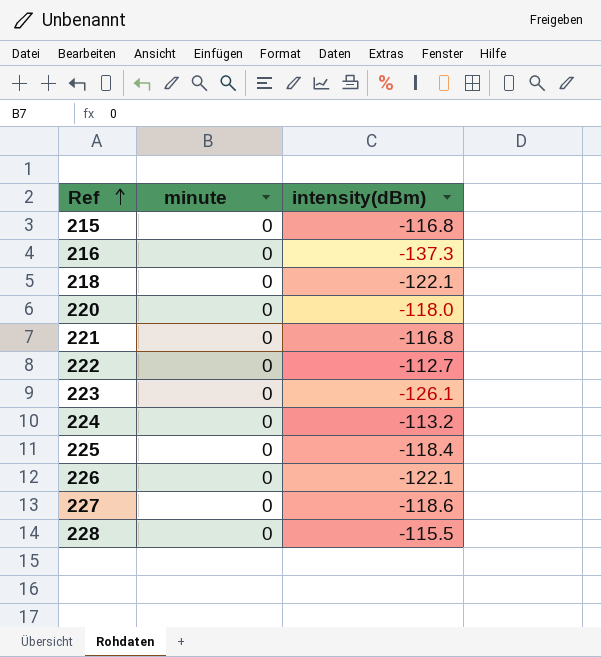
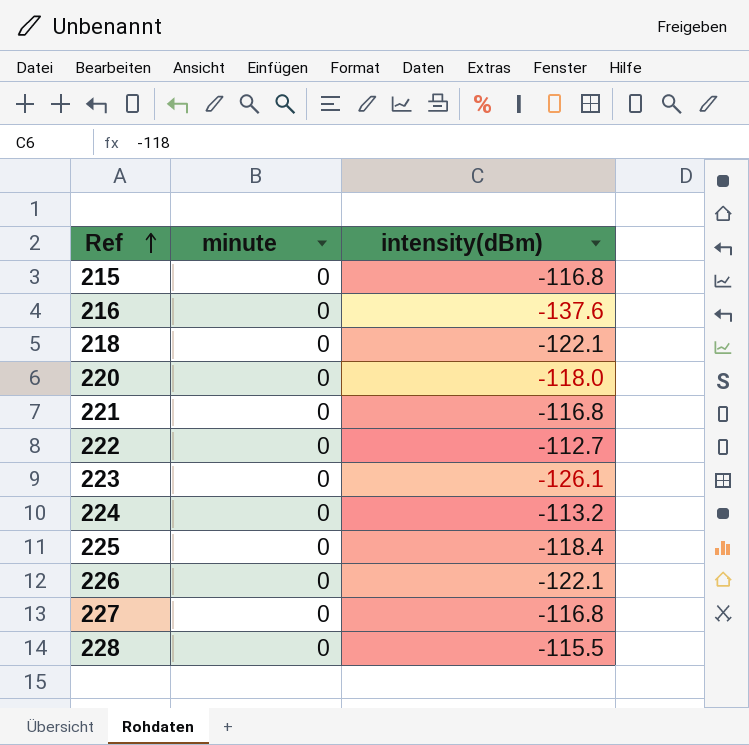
216 | intensity(dBm): -137.3 -> -137.6
227 | intensity(dBm): -118.6 -> -116.8

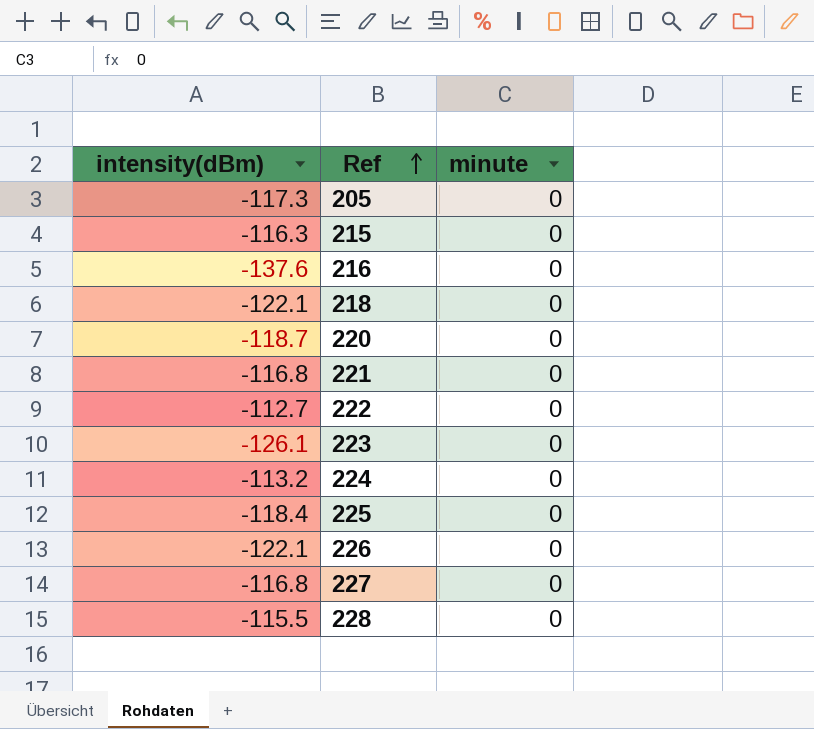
column intensity(dBm) | position: 3 -> 1
row 205: none -> -117.3 | 0
215 | intensity(dBm): -116.8 -> -116.3
220 | intensity(dBm): -118.0 -> -118.7

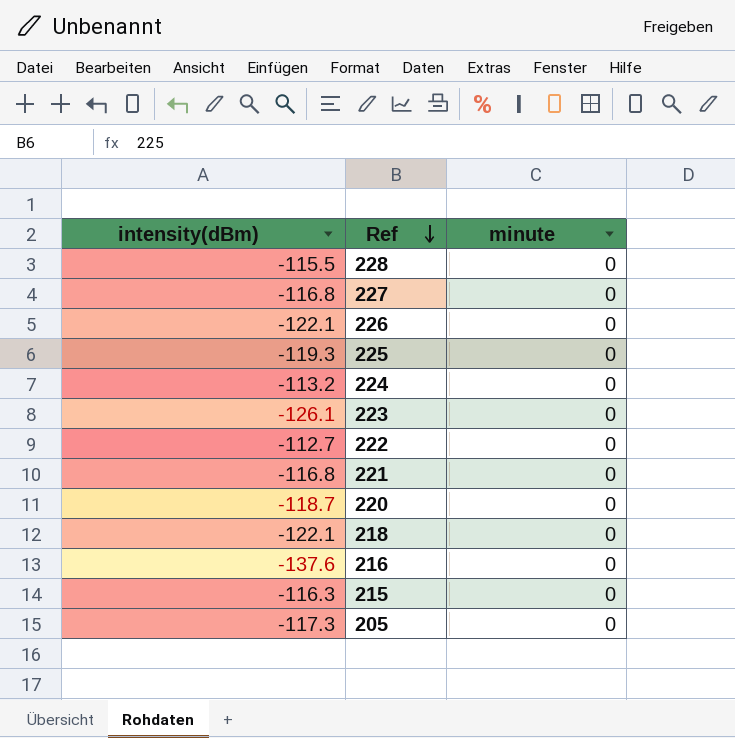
row order: Ref ascending -> Ref descending
225 | intensity(dBm): -118.4 -> -119.3

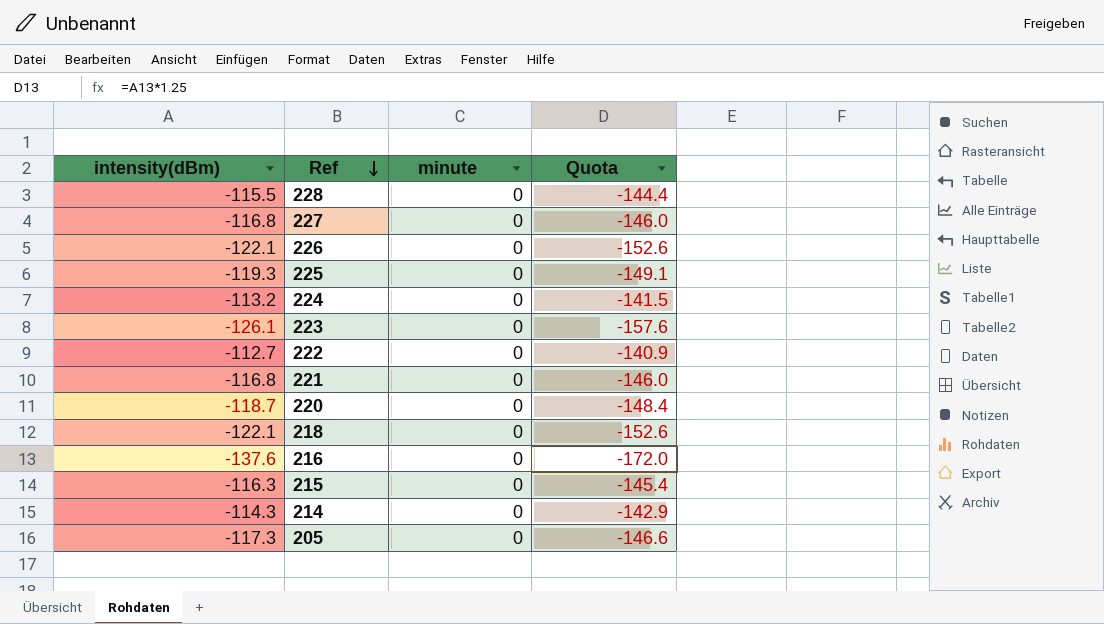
column Quota | formula: none -> [intensity(dBm)] * 1.25
row 214: none -> -114.3 | 0 | -142.9

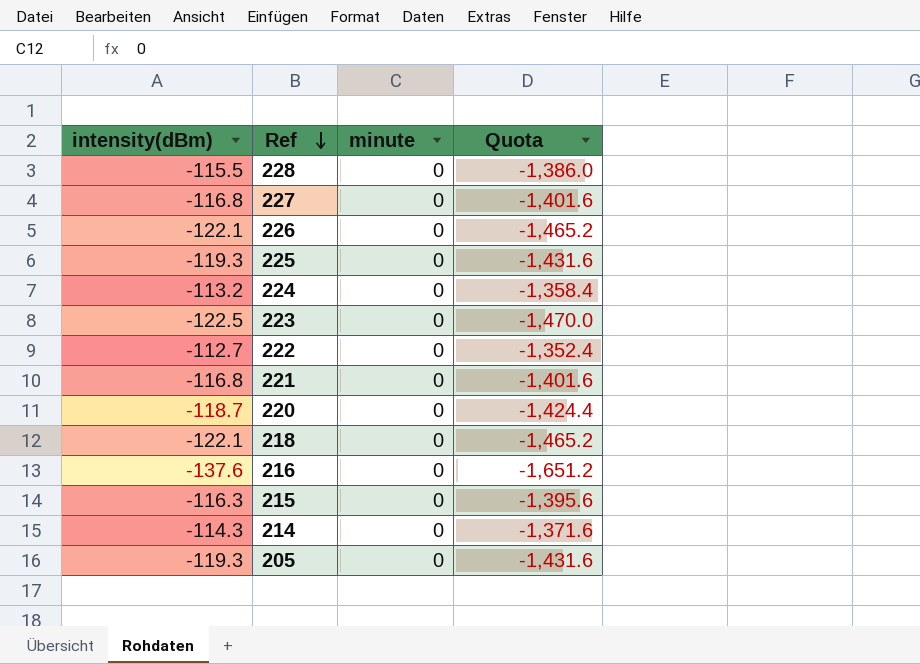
column Quota | formula: [intensity(dBm)] * 1.25 -> [intensity(dBm)] * 12
223 | intensity(dBm): -126.1 -> -122.5
205 | intensity(dBm): -117.3 -> -119.3

